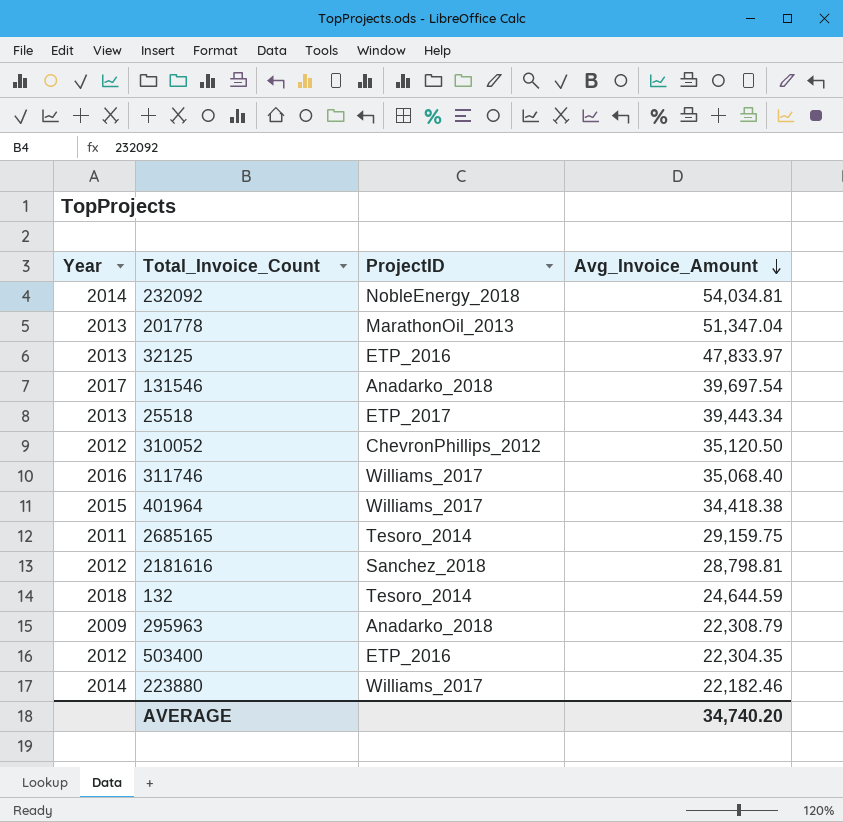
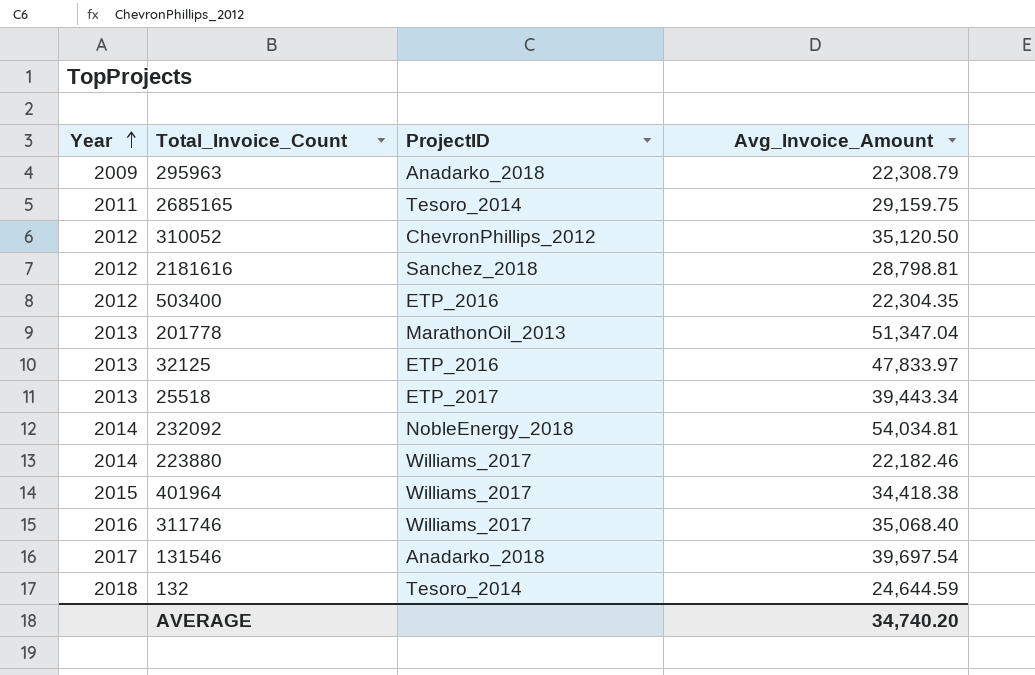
row order: Avg_Invoice_Amount descending -> Year ascending

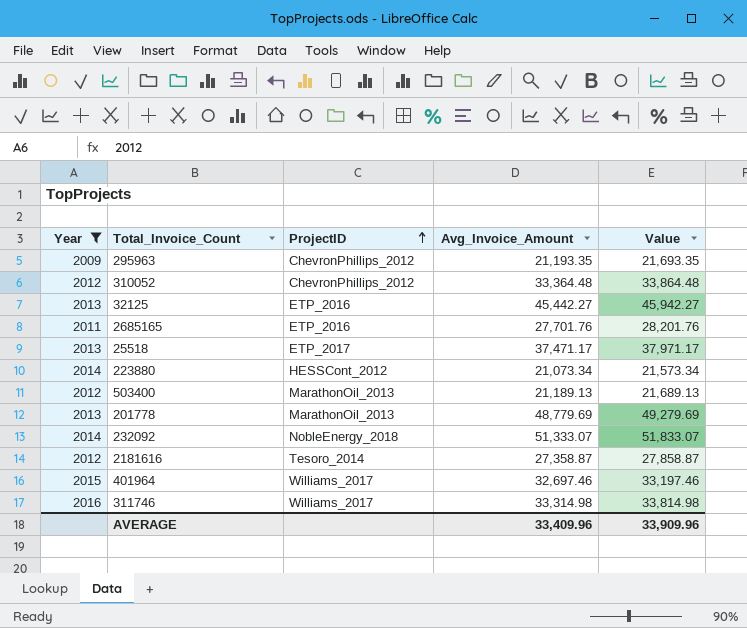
filter: none -> Year <= 2016
row order: Year ascending -> ProjectID ascending
column Value | formula: none -> [Avg_Invoice_Amount] + 500
295963 | ProjectID: Anadarko_2018 -> ChevronPhillips_2012
295963 | Avg_Invoice_Amount: 22,308.79 -> 21,193.35
310052 | Avg_Invoice_Amount: 35,120.50 -> 33,364.48
32125 | Avg_Invoice_Amount: 47,833.97 -> 45,442.27
2685165 | ProjectID: Tesoro_2014 -> ETP_2016
2685165 | Avg_Invoice_Amount: 29,159.75 -> 27,701.76
25518 | Avg_Invoice_Amount: 39,443.34 -> 37,471.17
223880 | ProjectID: Williams_2017 -> HESSCont_2012
223880 | Avg_Invoice_Amount: 22,182.46 -> 21,073.34
503400 | ProjectID: ETP_2016 -> MarathonOil_2013
503400 | Avg_Invoice_Amount: 22,304.35 -> 21,189.13
201778 | Avg_Invoice_Amount: 51,347.04 -> 48,779.69
232092 | Avg_Invoice_Amount: 54,034.81 -> 51,333.07
2181616 | ProjectID: Sanchez_2018 -> Tesoro_2014
2181616 | Avg_Invoice_Amount: 28,798.81 -> 27,358.87
401964 | Avg_Invoice_Amount: 34,418.38 -> 32,697.46
311746 | Avg_Invoice_Amount: 35,068.40 -> 33,314.98
AVERAGE | Avg_Invoice_Amount: 34,740.20 -> 33,409.96

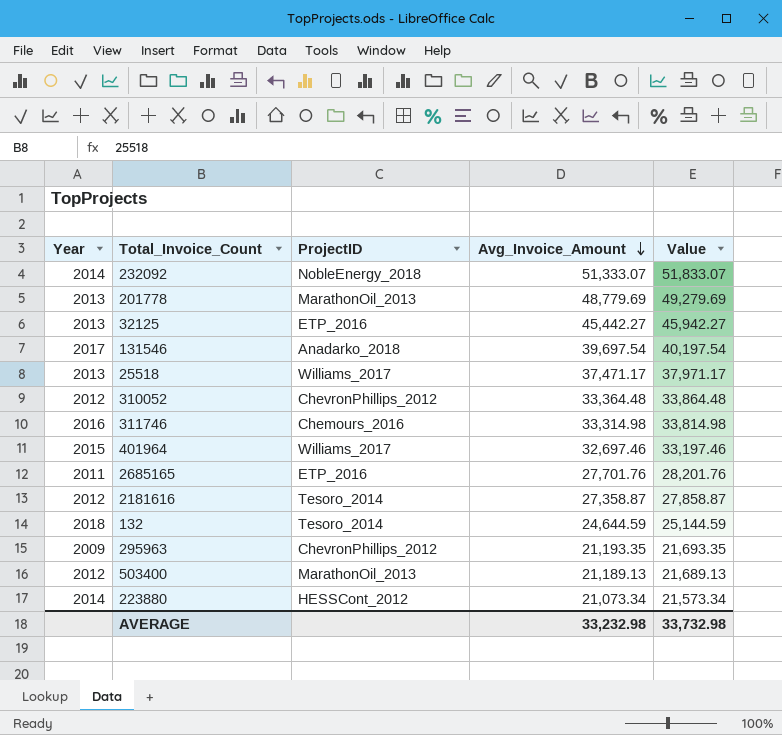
filter: Year <= 2016 -> none
row order: ProjectID ascending -> Avg_Invoice_Amount descending
25518 | ProjectID: ETP_2017 -> Williams_2017
311746 | ProjectID: Williams_2017 -> Chemours_2016
AVERAGE | Avg_Invoice_Amount: 33,409.96 -> 33,232.98
AVERAGE | Value: 33,909.96 -> 33,732.98

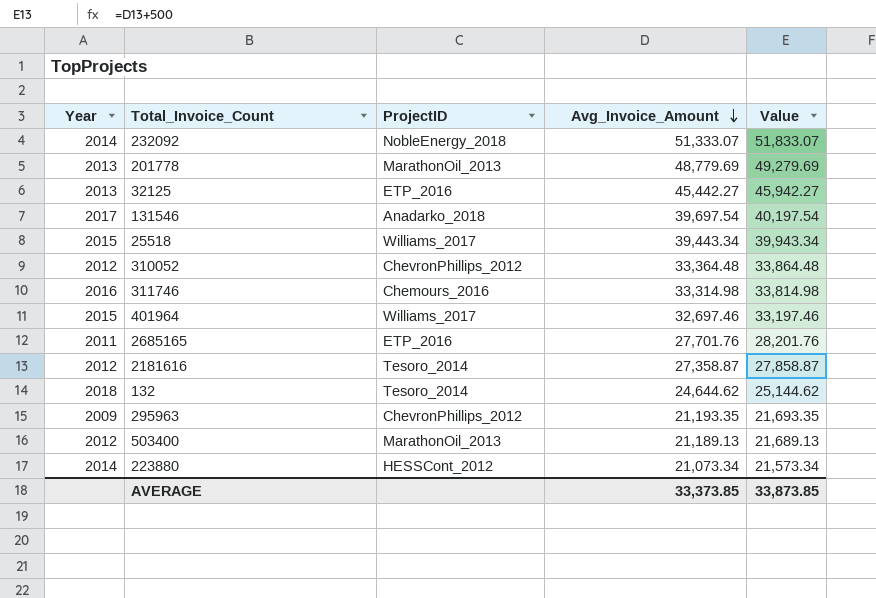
25518 | Year: 2013 -> 2015
25518 | Avg_Invoice_Amount: 37,471.17 -> 39,443.34
25518 | Value: 37,971.17 -> 39,943.34
132 | Avg_Invoice_Amount: 24,644.59 -> 24,644.62
132 | Value: 25,144.59 -> 25,144.62
AVERAGE | Avg_Invoice_Amount: 33,232.98 -> 33,373.85
AVERAGE | Value: 33,732.98 -> 33,873.85

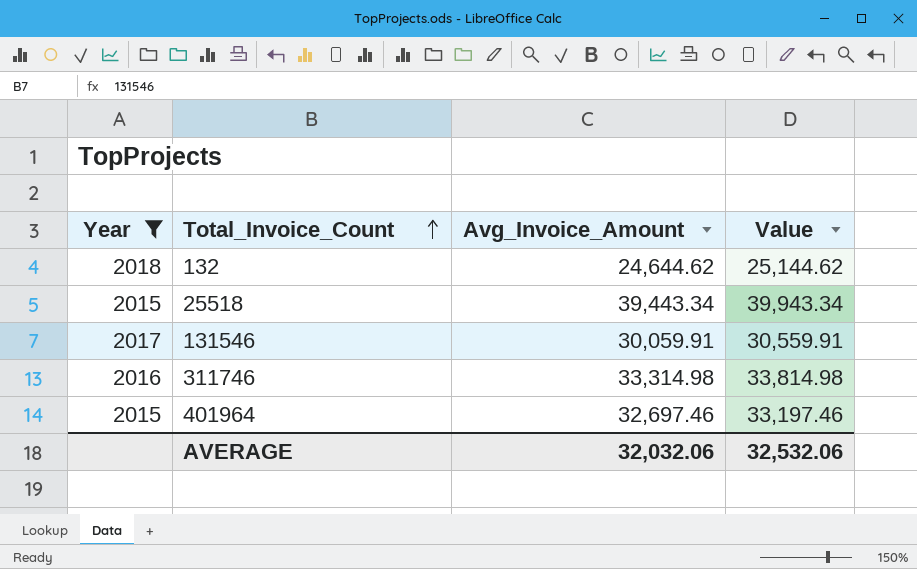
filter: none -> Year >= 2015
row order: Avg_Invoice_Amount descending -> Total_Invoice_Count ascending
column ProjectID | position: 3 -> none
131546 | Avg_Invoice_Amount: 39,697.54 -> 30,059.91
131546 | Value: 40,197.54 -> 30,559.91
AVERAGE | Avg_Invoice_Amount: 33,373.85 -> 32,032.06
AVERAGE | Value: 33,873.85 -> 32,532.06

